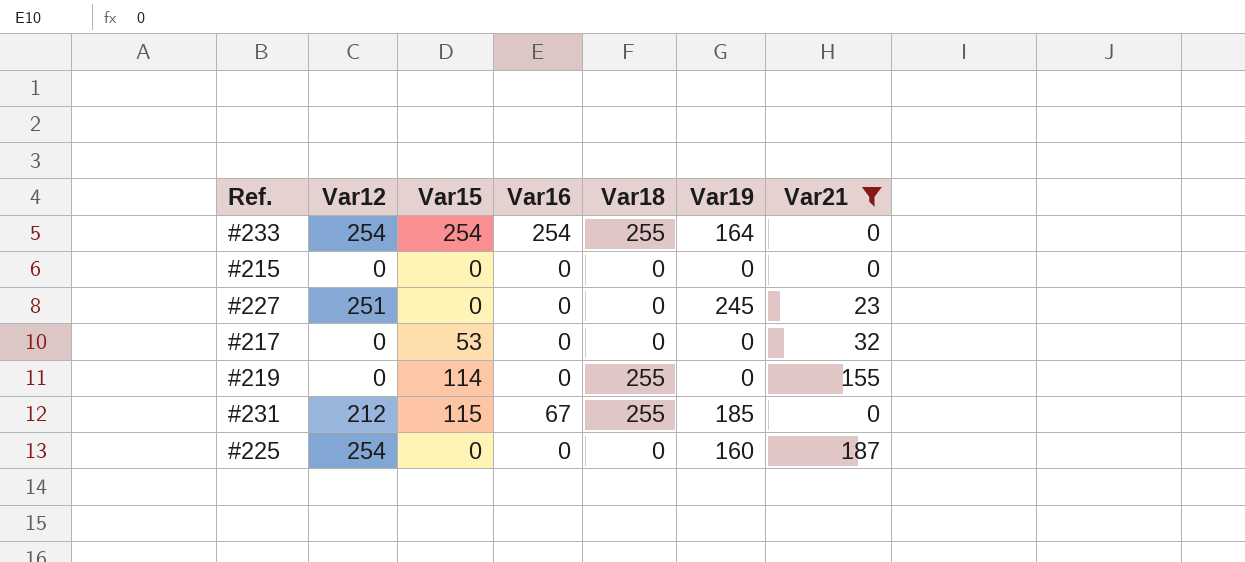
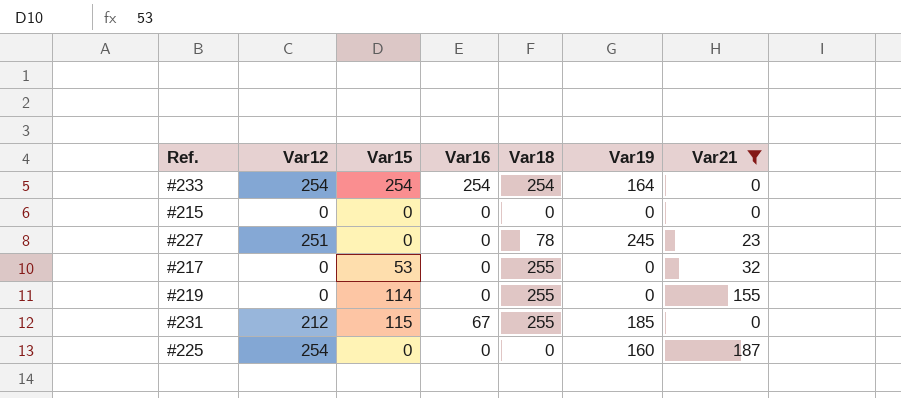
#233 | Var18: 255 -> 254
#227 | Var18: 0 -> 78
#217 | Var18: 0 -> 255

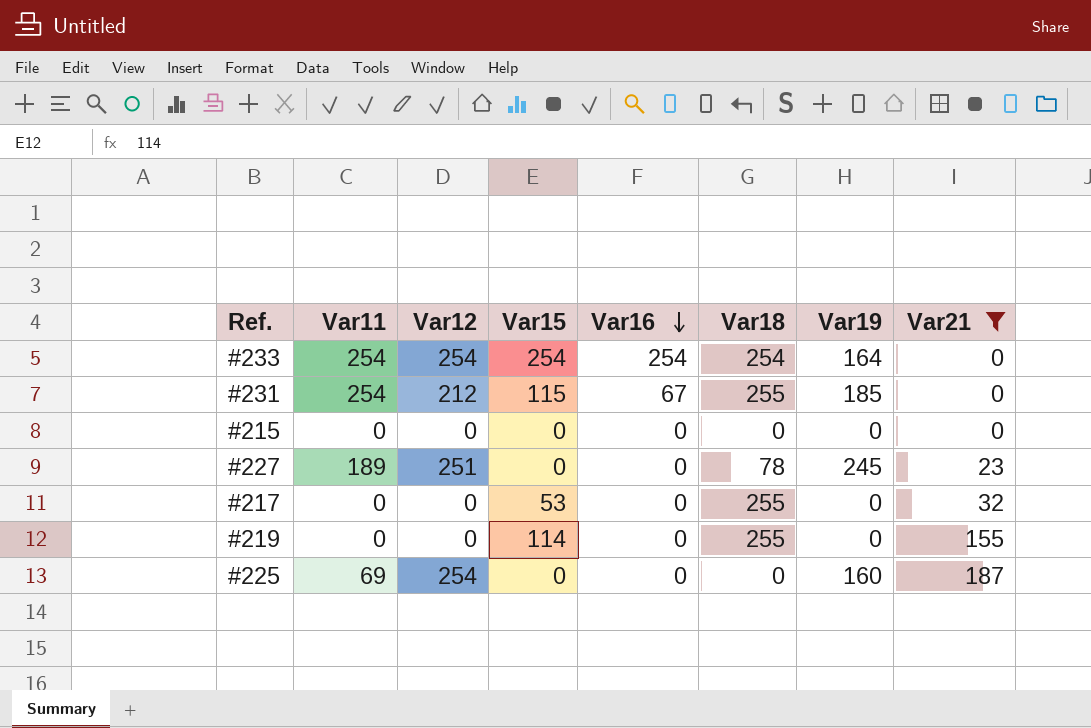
row order: none -> Var16 descending
column Var11 | position: none -> 2

